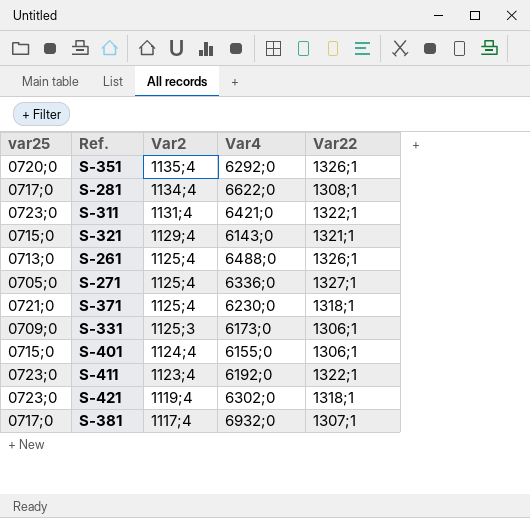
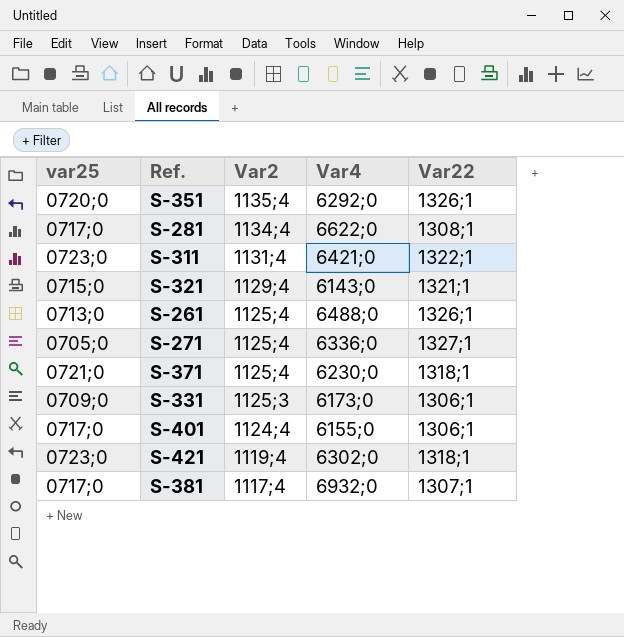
row S-411: 0723;0 | 1123;4 | 6192;0 | 1322;1 -> none
S-401 | var25: 0715;0 -> 0717;0

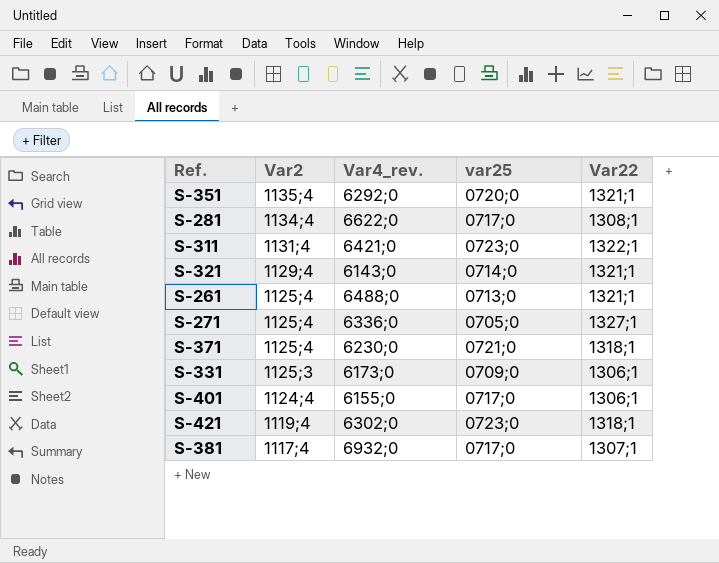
column name: Var4 -> Var4_rev.
column var25 | position: 1 -> 4
S-351 | Var22: 1326;1 -> 1321;1
S-321 | var25: 0715;0 -> 0714;0
S-261 | Var22: 1326;1 -> 1321;1

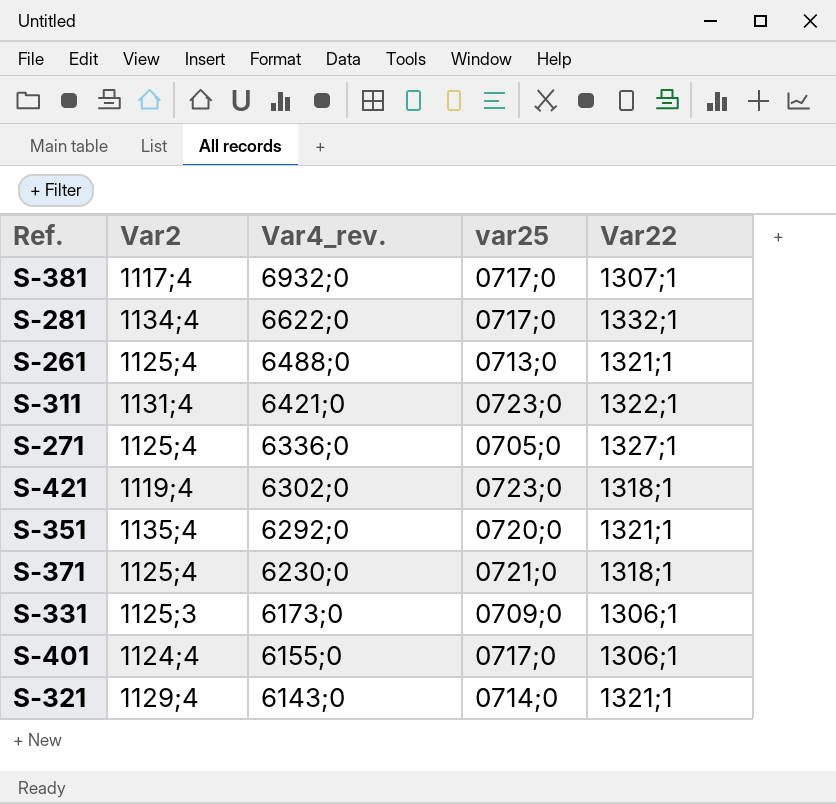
row order: Var2 descending -> Var4_rev. descending
S-281 | Var22: 1308;1 -> 1332;1

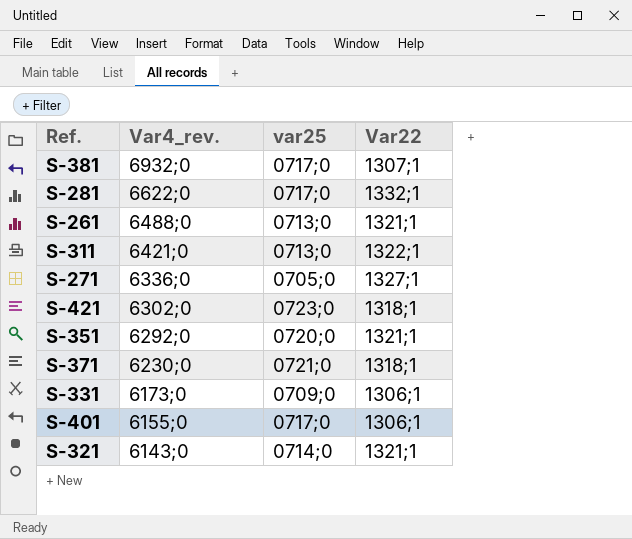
column Var2 | position: 2 -> none
S-311 | var25: 0723;0 -> 0713;0

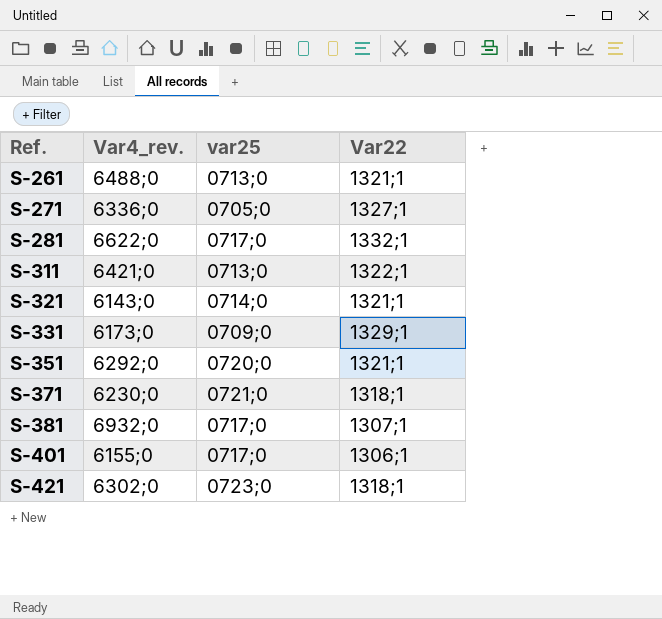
row order: Var4_rev. descending -> Ref. ascending
S-331 | Var22: 1306;1 -> 1329;1

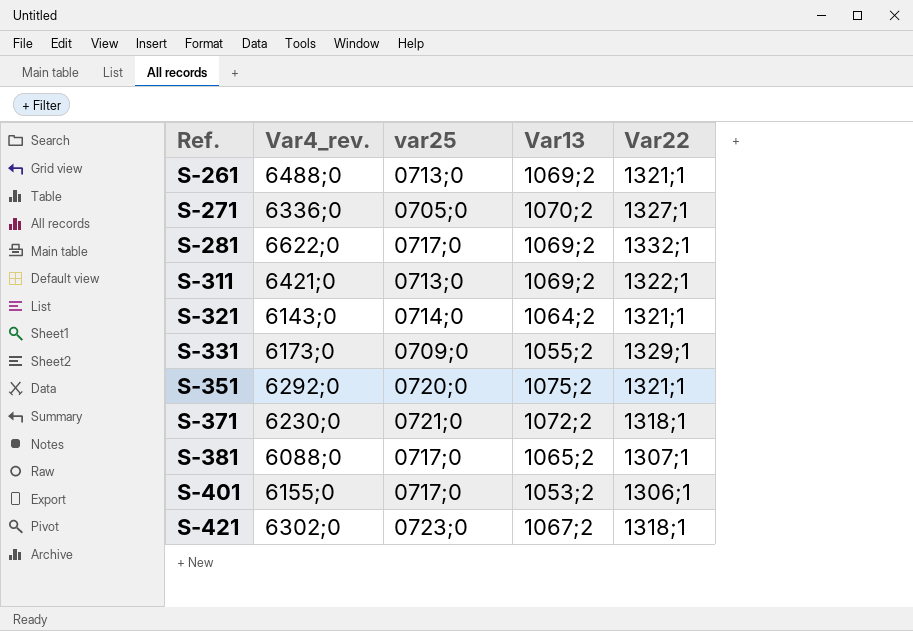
column Var13 | position: none -> 4
S-381 | Var4_rev.: 6932;0 -> 6088;0

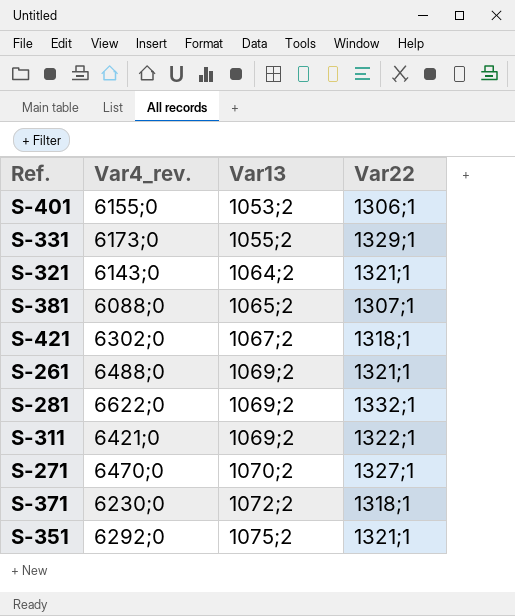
row order: Ref. ascending -> Var13 ascending
column var25 | position: 3 -> none
S-271 | Var4_rev.: 6336;0 -> 6470;0

